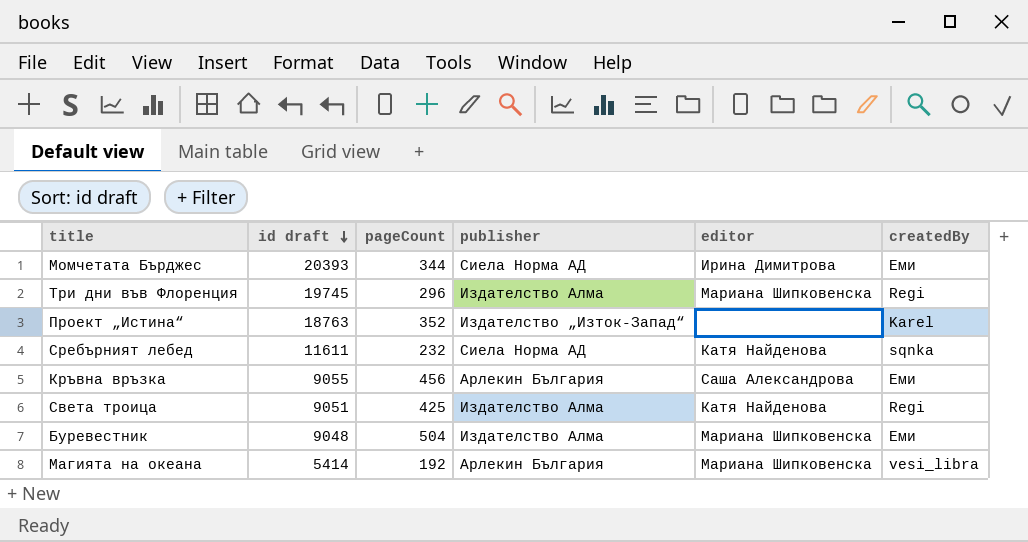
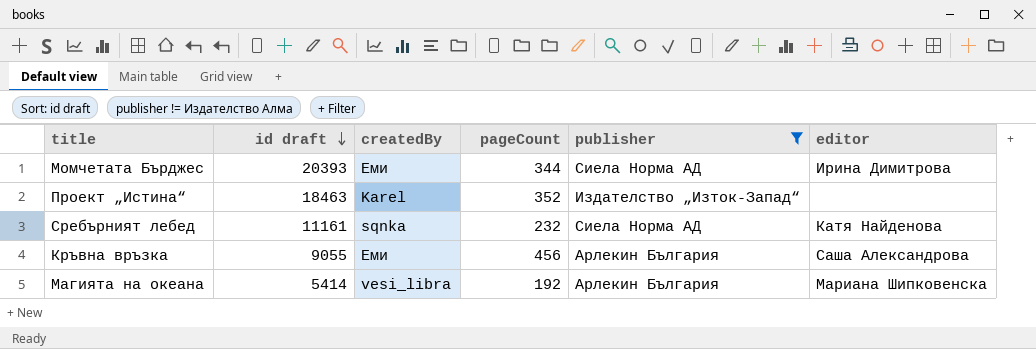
filter: none -> publisher != Издателство Алма
column createdBy | position: 6 -> 3
Проект „Истина“ | id draft: 18763 -> 18463
Сребърният лебед | id draft: 11611 -> 11161

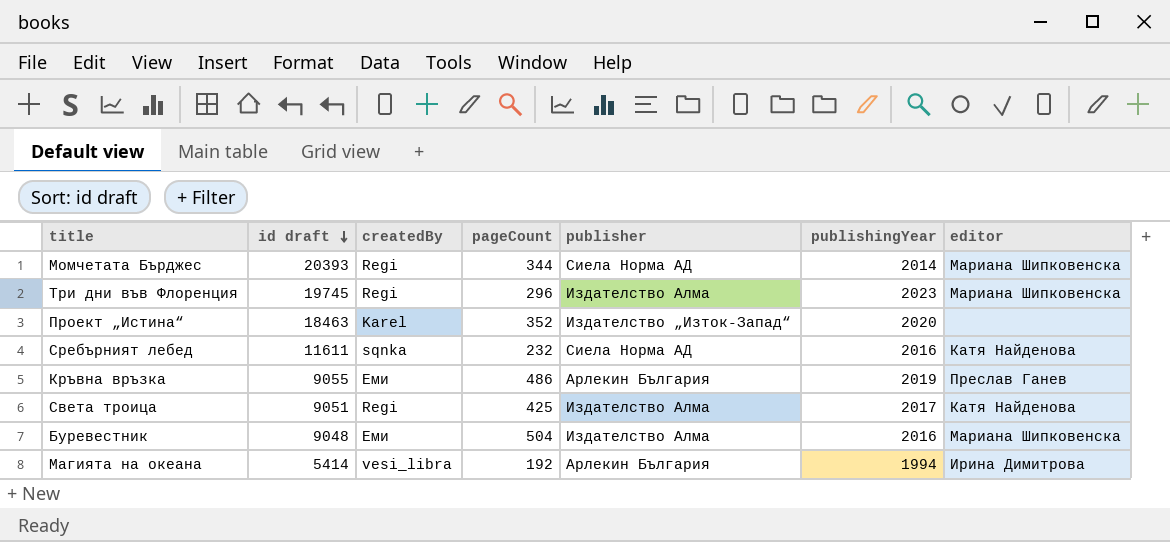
filter: publisher != Издателство Алма -> none
column publishingYear | position: none -> 6
Момчетата Бърджес | createdBy: Еми -> Regi
Момчетата Бърджес | editor: Ирина Димитрова -> Мариана Шипковенска
Сребърният лебед | id draft: 11161 -> 11611
Кръвна връзка | pageCount: 456 -> 486
Кръвна връзка | editor: Саша Александрова -> Преслав Ганев
Магията на океана | editor: Мариана Шипковенска -> Ирина Димитрова

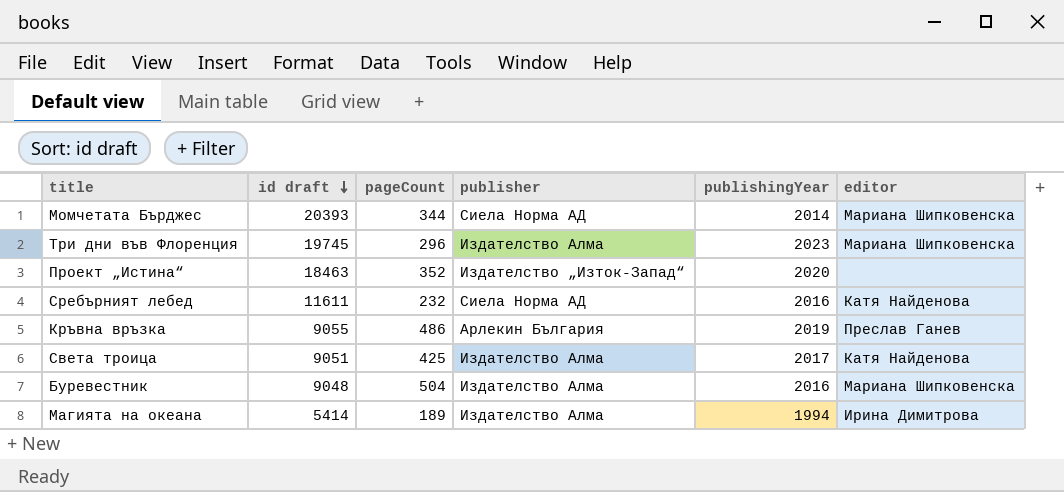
column createdBy | position: 3 -> none
Магията на океана | pageCount: 192 -> 189
Магията на океана | publisher: Арлекин България -> Издателство Алма

